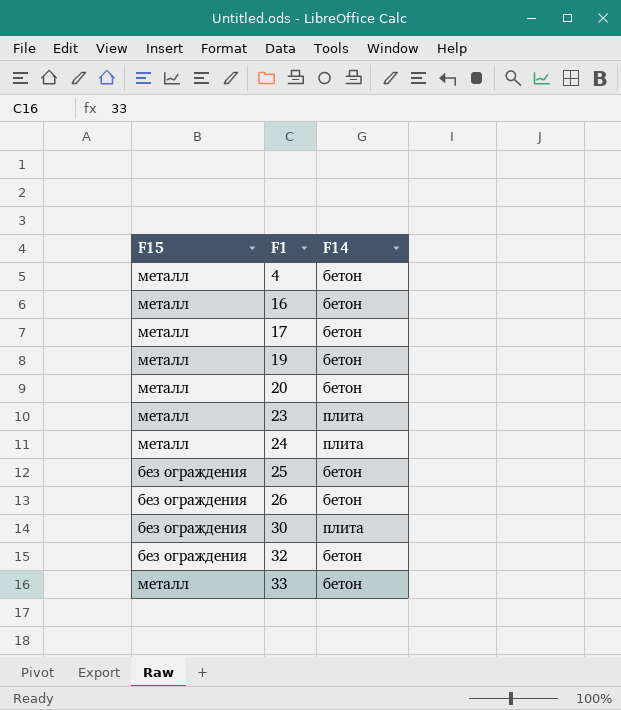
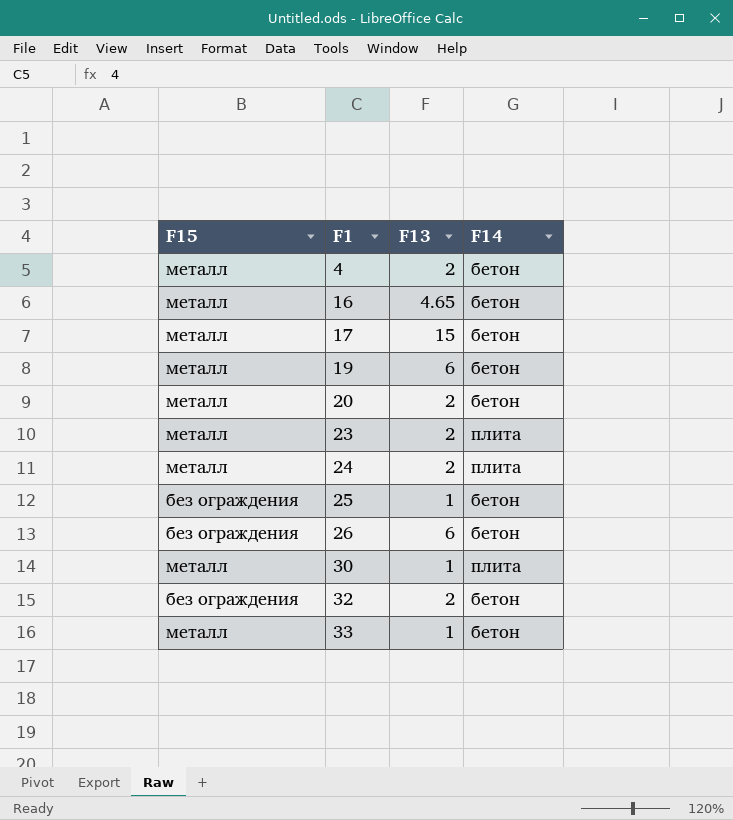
column F13 | position: none -> 3
30 | F15: без ограждения -> металл

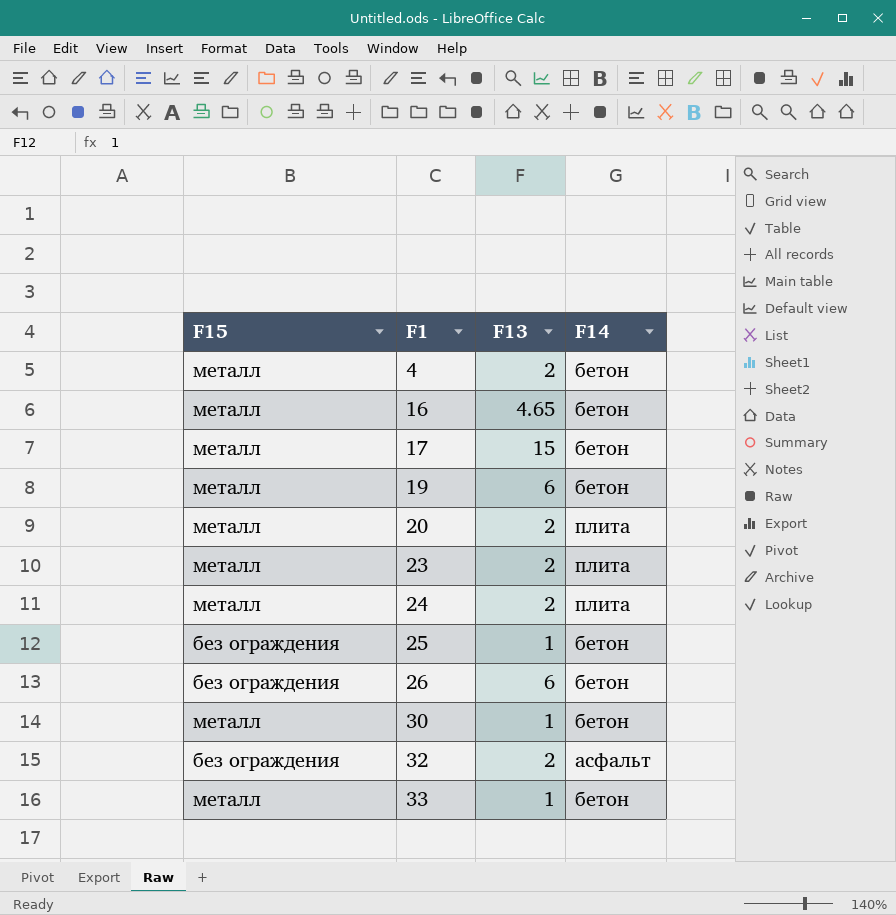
20 | F14: бетон -> плита
30 | F14: плита -> бетон
32 | F14: бетон -> асфальт

